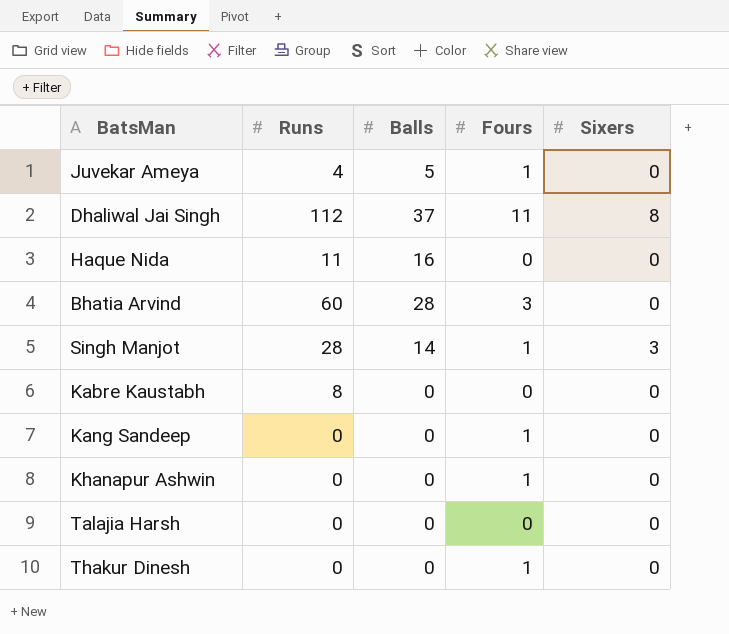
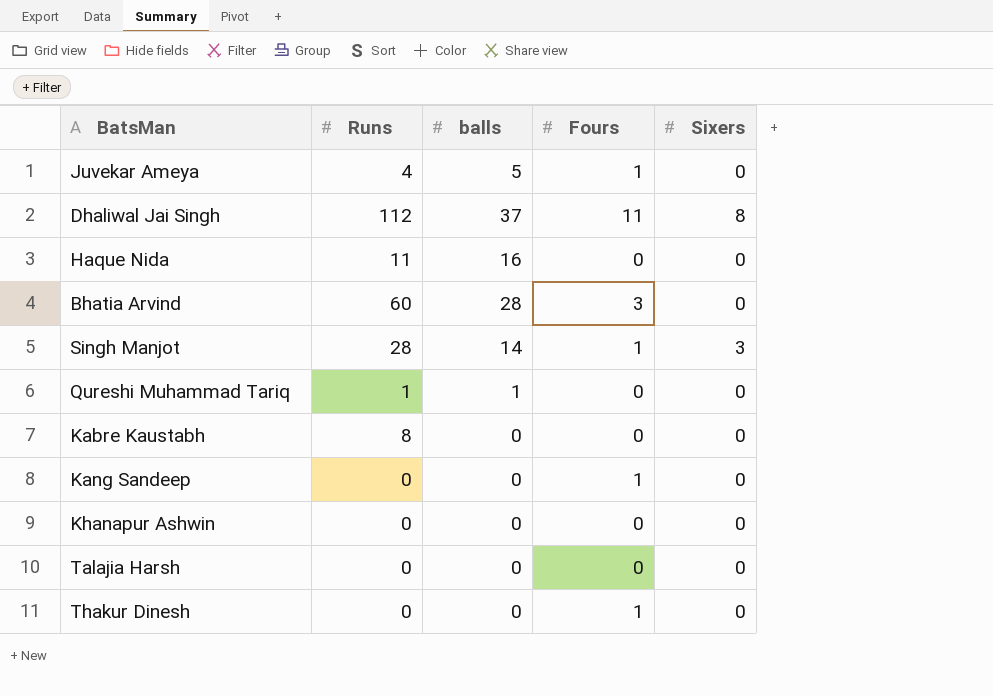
column name: Balls -> balls
row Qureshi Muhammad Tariq: none -> 1 | 1 | 0 | 0
Khanapur Ashwin | Fours: 1 -> 0

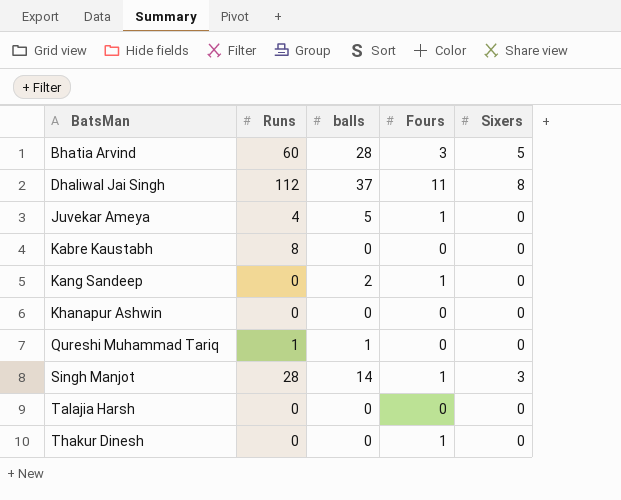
row order: none -> BatsMan ascending
row Haque Nida: 11 | 16 | 0 | 0 -> none
Bhatia Arvind | Sixers: 0 -> 5
Kang Sandeep | balls: 0 -> 2

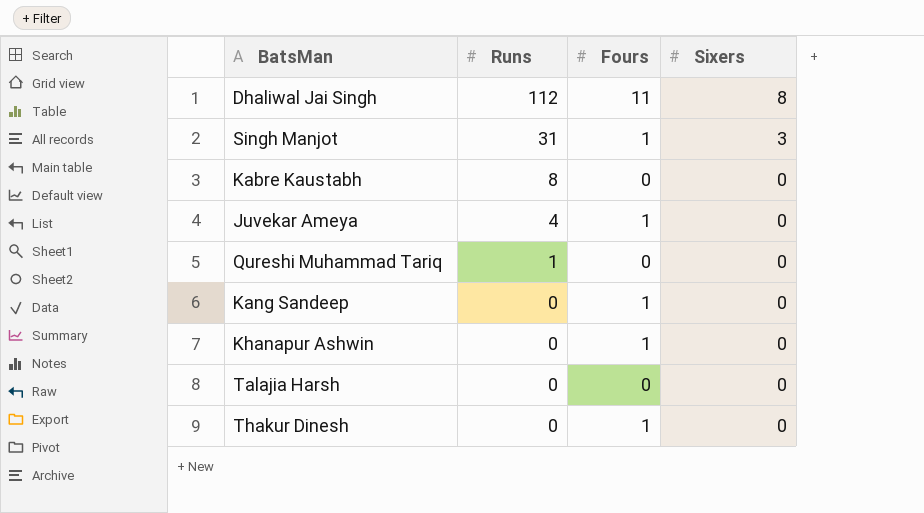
row order: BatsMan ascending -> Runs descending
column balls | position: 3 -> none
row Bhatia Arvind: 60 | 28 | 3 | 5 -> none
Singh Manjot | Runs: 28 -> 31
Khanapur Ashwin | Fours: 0 -> 1

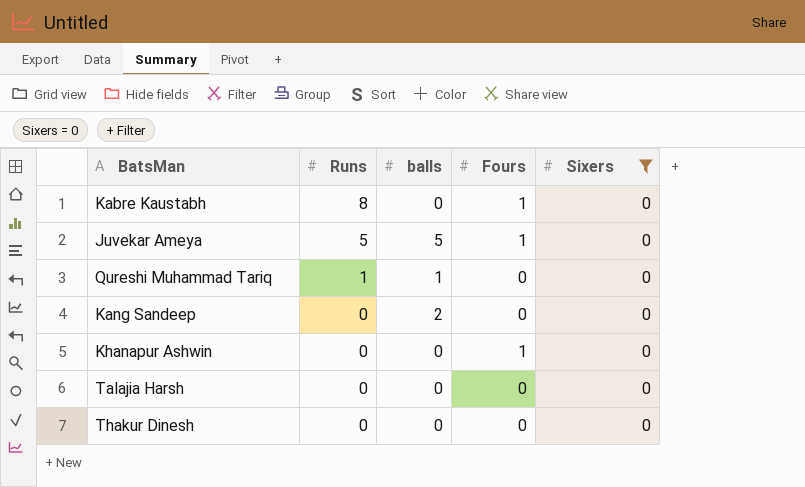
filter: none -> Sixers = 0
column balls | position: none -> 3
Kabre Kaustabh | Fours: 0 -> 1
Juvekar Ameya | Runs: 4 -> 5
Kang Sandeep | Fours: 1 -> 0
Thakur Dinesh | Fours: 1 -> 0

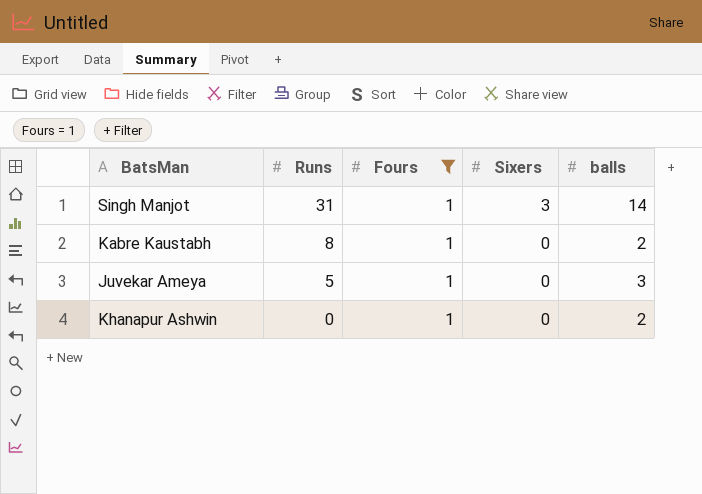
filter: Sixers = 0 -> Fours = 1
column balls | position: 3 -> 5
Kabre Kaustabh | balls: 0 -> 2
Juvekar Ameya | balls: 5 -> 3
Khanapur Ashwin | balls: 0 -> 2

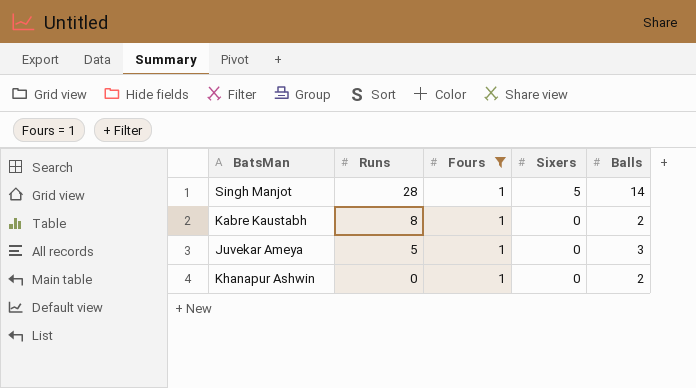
column name: balls -> Balls
Singh Manjot | Runs: 31 -> 28
Singh Manjot | Sixers: 3 -> 5

